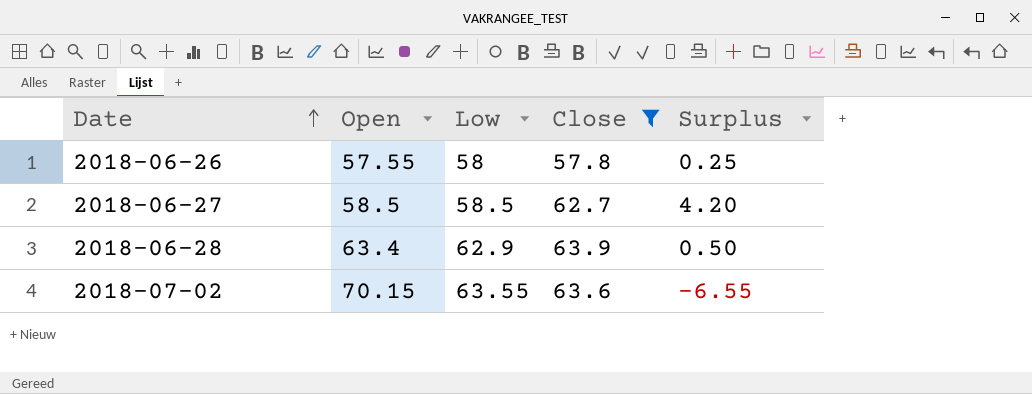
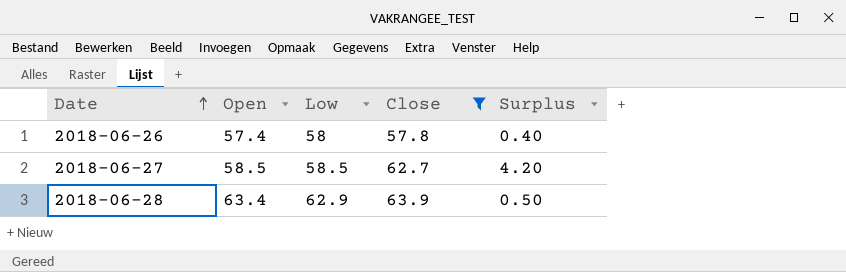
row 2018-07-02: 70.15 | 63.55 | 63.6 | -6.55 -> none
2018-06-26 | Open: 57.55 -> 57.4
2018-06-26 | Surplus: 0.25 -> 0.40

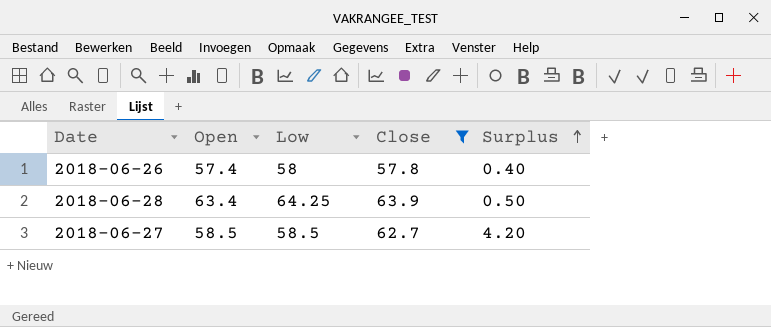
row order: Date ascending -> Surplus ascending
2018-06-28 | Low: 62.9 -> 64.25

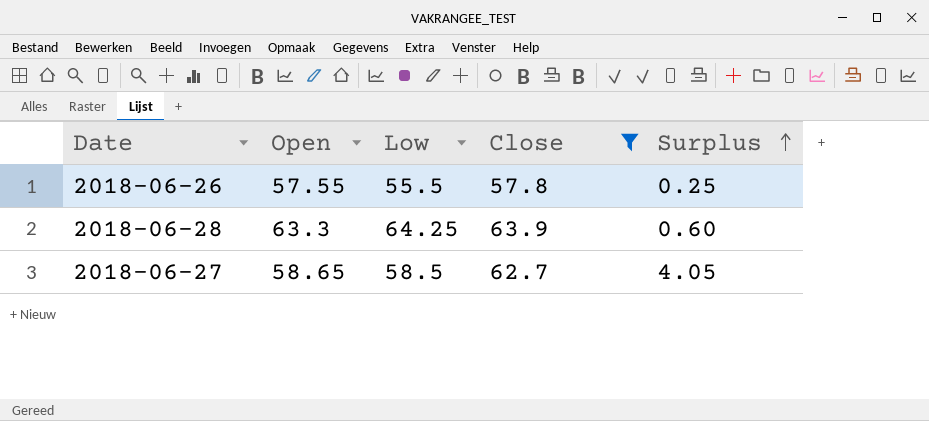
2018-06-26 | Open: 57.4 -> 57.55
2018-06-26 | Low: 58 -> 55.5
2018-06-26 | Surplus: 0.40 -> 0.25
2018-06-28 | Open: 63.4 -> 63.3
2018-06-28 | Surplus: 0.50 -> 0.60
2018-06-27 | Open: 58.5 -> 58.65
2018-06-27 | Surplus: 4.20 -> 4.05

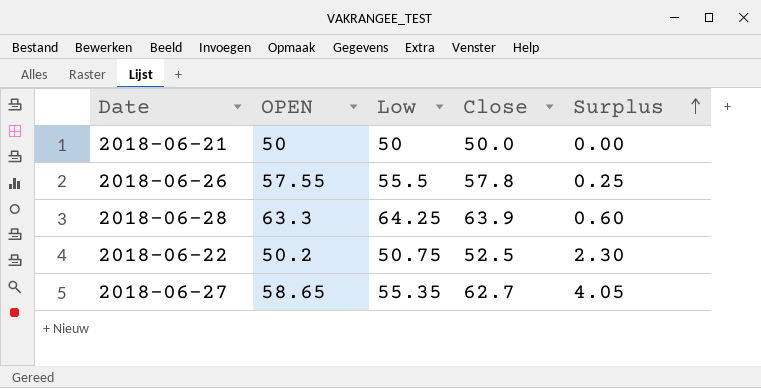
filter: Close >= 57.8 -> none
column name: Open -> OPEN
2018-06-27 | Low: 58.5 -> 55.35

